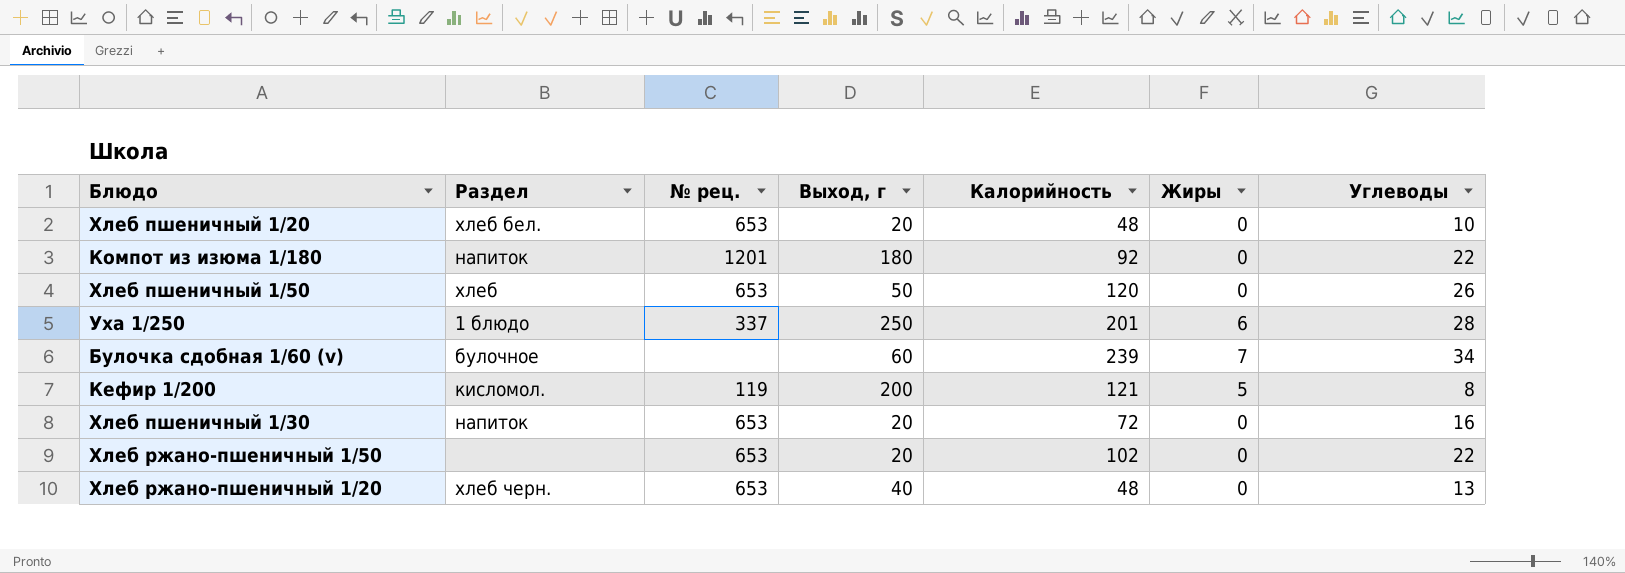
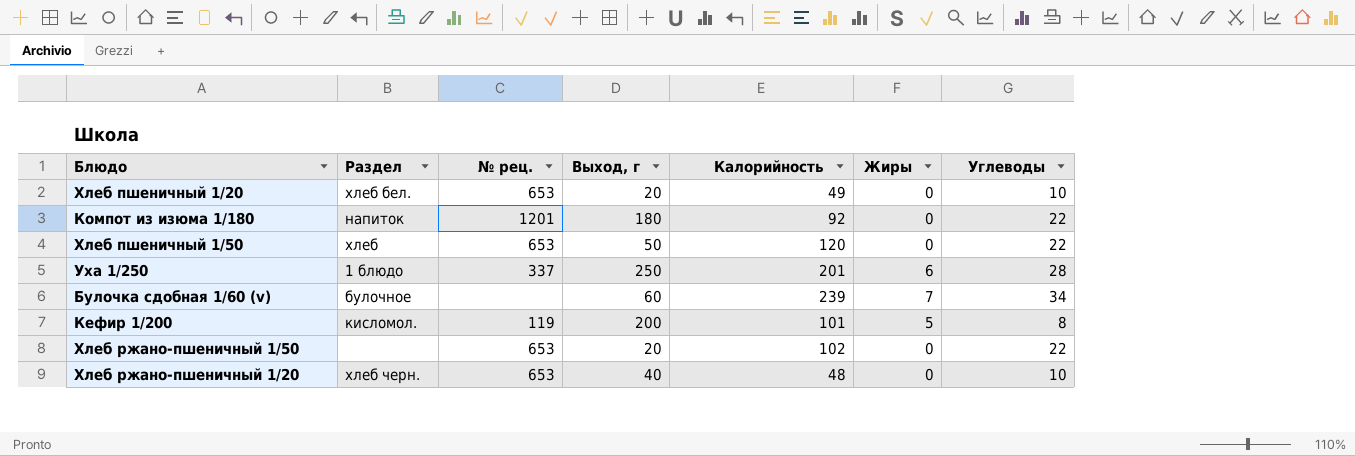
row Хлеб пшеничный 1/30: напиток | 653 | 20 | 72 | 0 | 16 -> none
Хлеб пшеничный 1/20 | Калорийность: 48 -> 49
Хлеб пшеничный 1/50 | Углеводы: 26 -> 22
Кефир 1/200 | Калорийность: 121 -> 101
Хлеб ржано-пшеничный 1/20 | Углеводы: 13 -> 10

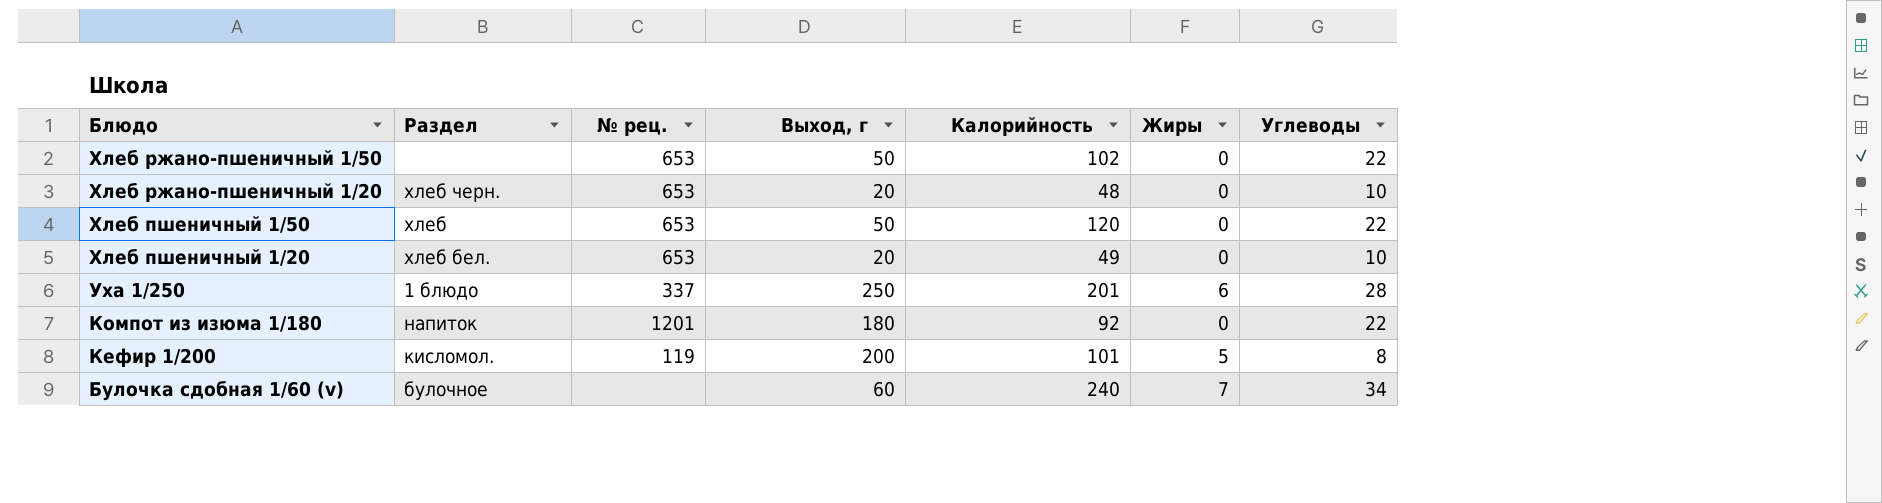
row order: none -> Блюдо descending
Хлеб ржано-пшеничный 1/50 | Выход, г: 20 -> 50
Хлеб ржано-пшеничный 1/20 | Выход, г: 40 -> 20
Булочка сдобная 1/60 (v) | Калорийность: 239 -> 240

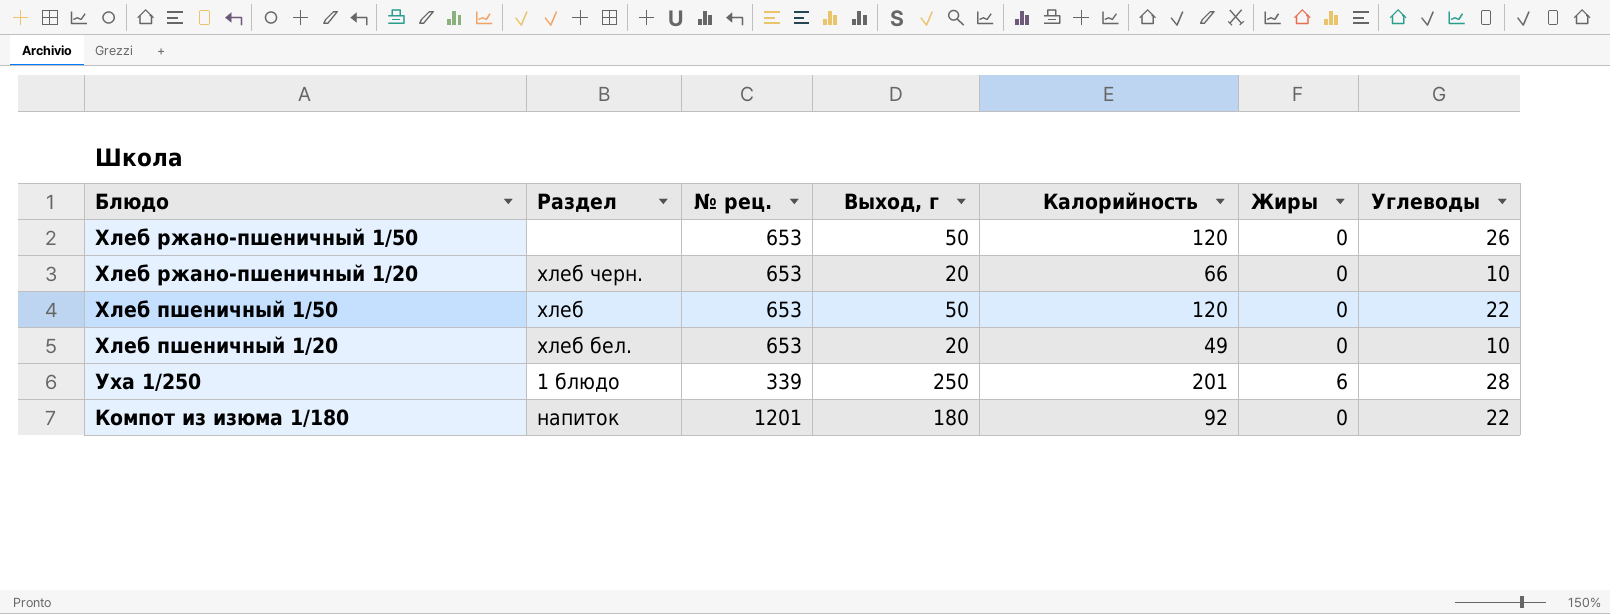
row Кефир 1/200: кисломол. | 119 | 200 | 101 | 5 | 8 -> none
row Булочка сдобная 1/60 (v): булочное | none | 60 | 240 | 7 | 34 -> none
Хлеб ржано-пшеничный 1/50 | Калорийность: 102 -> 120
Хлеб ржано-пшеничный 1/50 | Углеводы: 22 -> 26
Хлеб ржано-пшеничный 1/20 | Калорийность: 48 -> 66
Уха 1/250 | № рец.: 337 -> 339

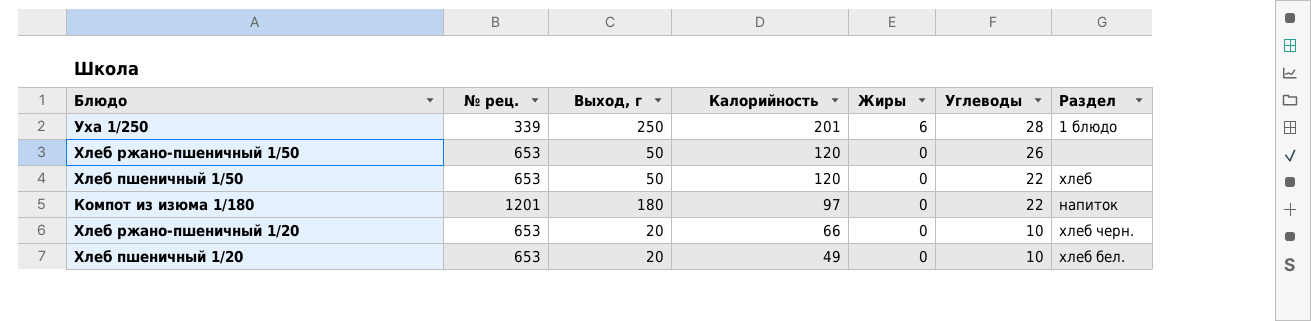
row order: Блюдо descending -> Калорийность descending
column Раздел | position: 2 -> 7
Компот из изюма 1/180 | Калорийность: 92 -> 97

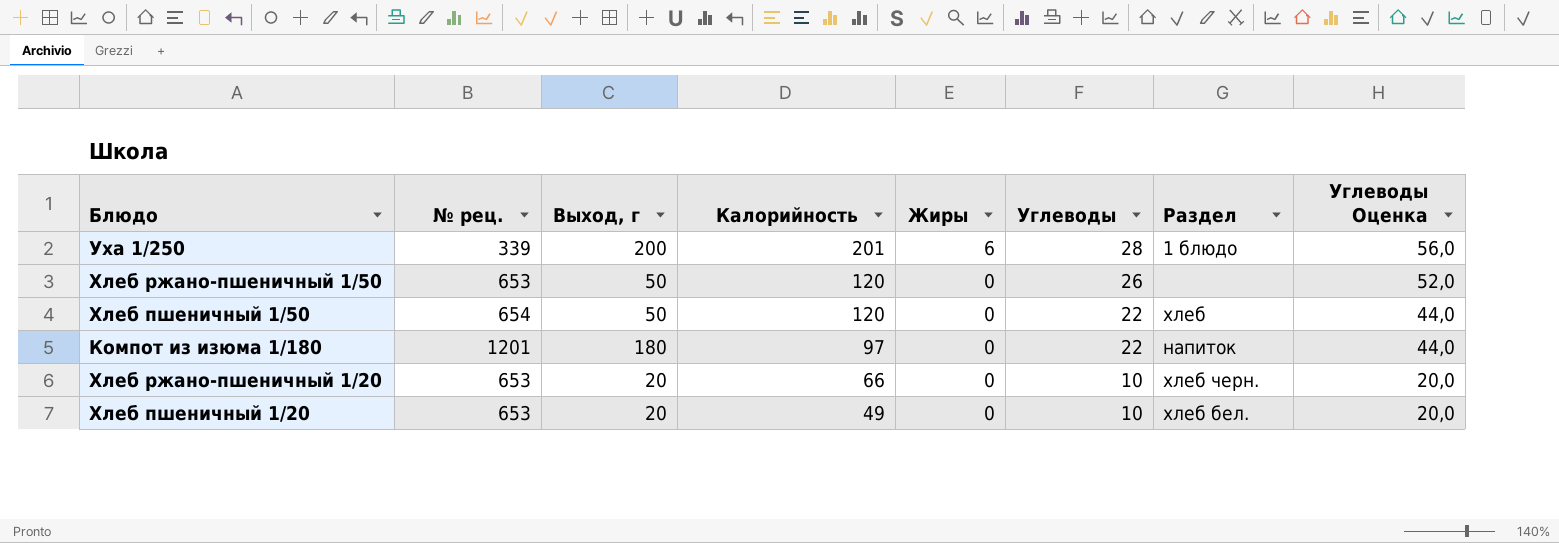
column Углеводы Оценка | formula: none -> [Углеводы] * 2
Уха 1/250 | Выход, г: 250 -> 200
Хлеб пшеничный 1/50 | № рец.: 653 -> 654

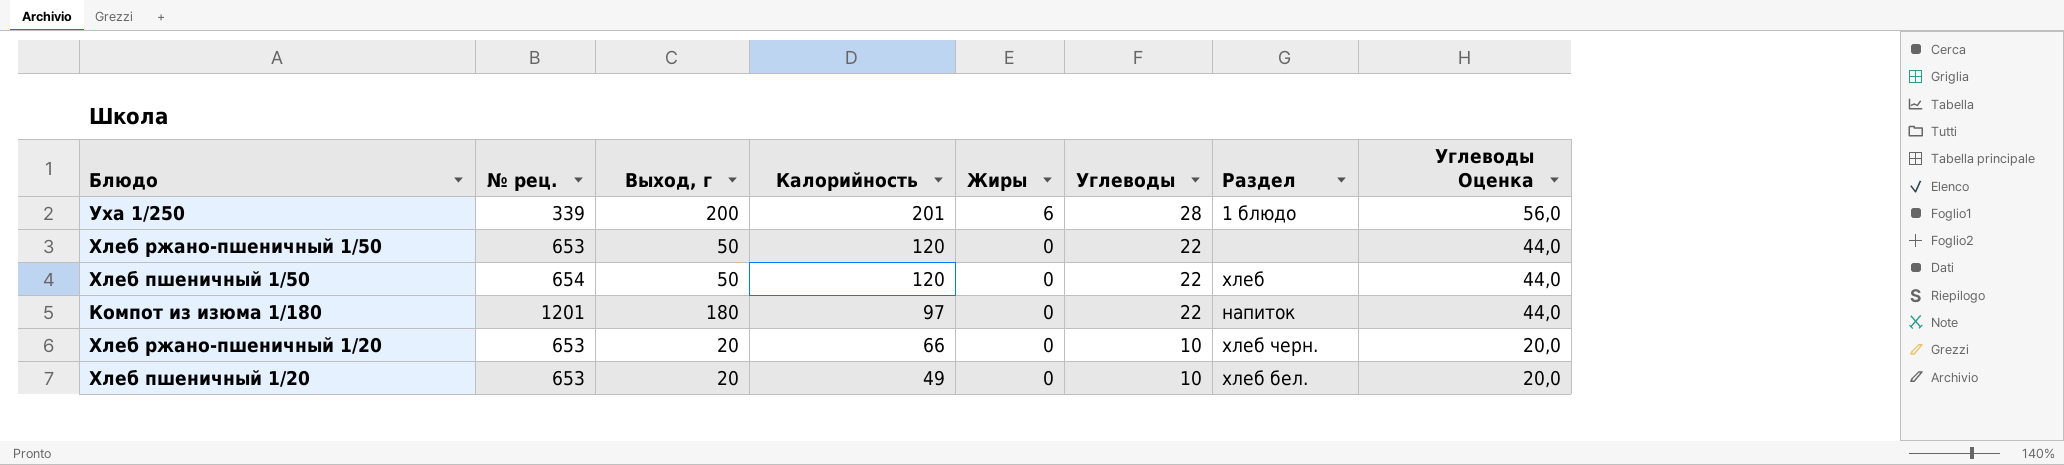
Хлеб ржано-пшеничный 1/50 | Углеводы: 26 -> 22
Хлеб ржано-пшеничный 1/50 | Углеводы Оценка: 52,0 -> 44,0

